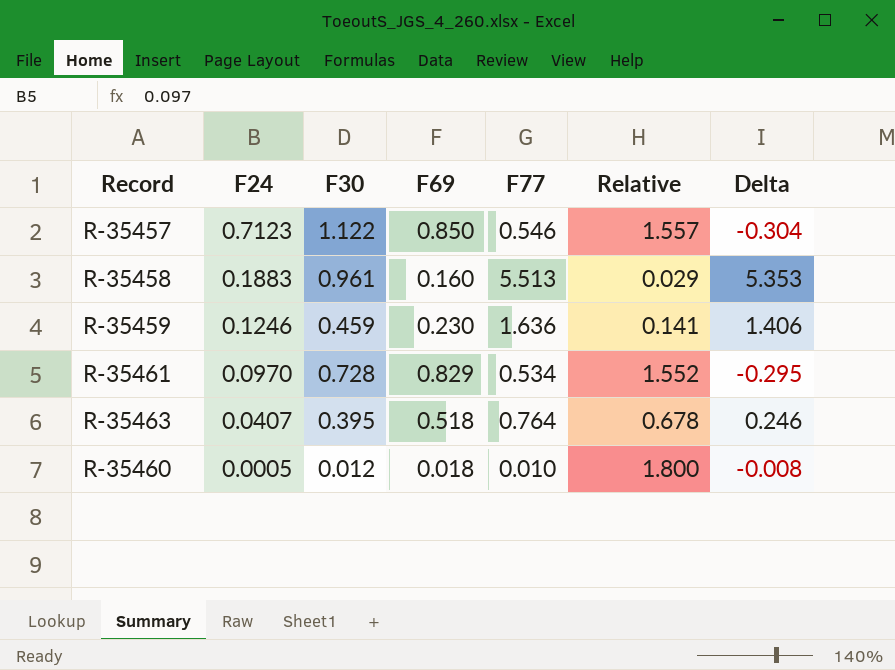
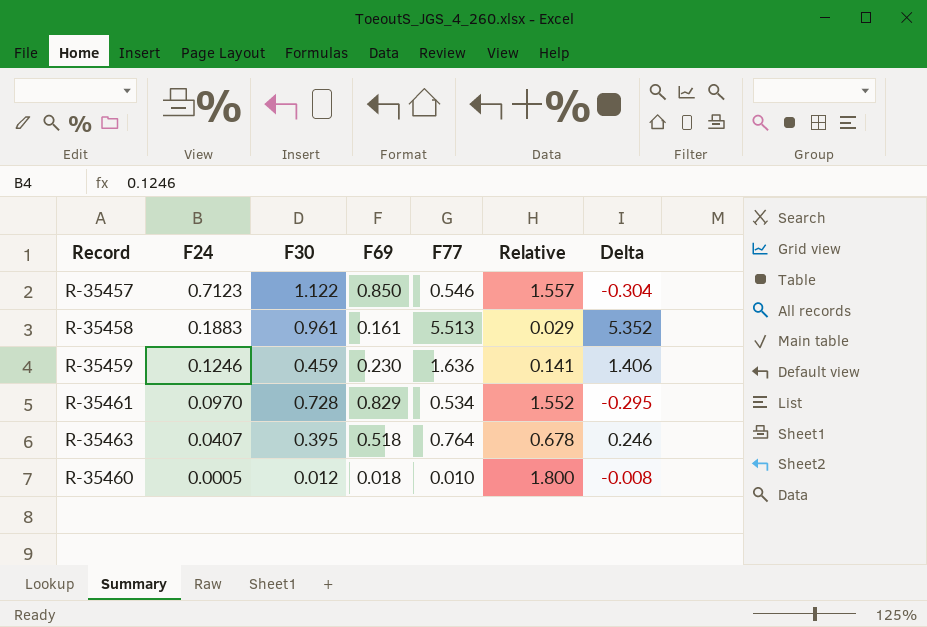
R-35458 | F69: 0.160 -> 0.161
R-35458 | Delta: 5.353 -> 5.352

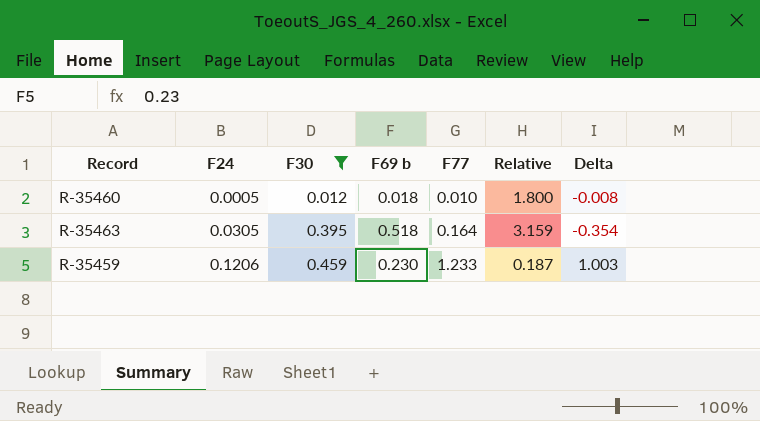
filter: none -> F30 <= 0.459
row order: F24 descending -> F24 ascending
column name: F69 -> F69 b
R-35463 | F24: 0.0407 -> 0.0305
R-35463 | F77: 0.764 -> 0.164
R-35463 | Relative: 0.678 -> 3.159
R-35463 | Delta: 0.246 -> -0.354
R-35459 | F24: 0.1246 -> 0.1206
R-35459 | F77: 1.636 -> 1.233
R-35459 | Relative: 0.141 -> 0.187
R-35459 | Delta: 1.406 -> 1.003

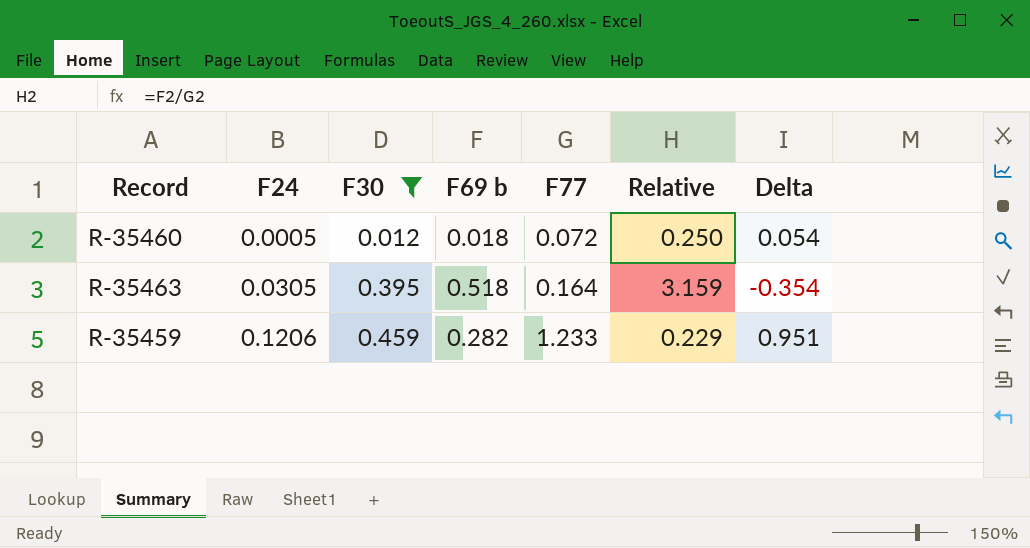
R-35460 | F77: 0.010 -> 0.072
R-35460 | Relative: 1.800 -> 0.250
R-35460 | Delta: -0.008 -> 0.054
R-35459 | F69 b: 0.230 -> 0.282
R-35459 | Relative: 0.187 -> 0.229
R-35459 | Delta: 1.003 -> 0.951

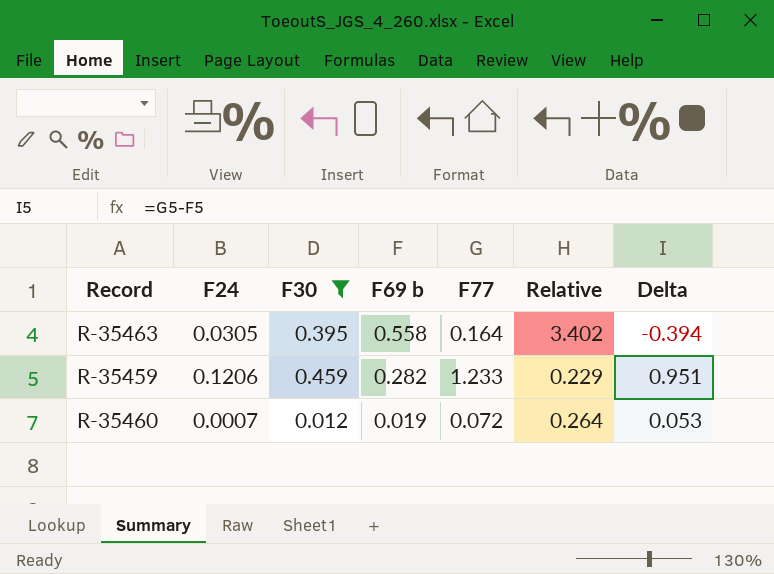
row order: F24 ascending -> F69 b descending
R-35463 | F69 b: 0.518 -> 0.558
R-35463 | Relative: 3.159 -> 3.402
R-35463 | Delta: -0.354 -> -0.394
R-35460 | F24: 0.0005 -> 0.0007
R-35460 | F69 b: 0.018 -> 0.019
R-35460 | Relative: 0.250 -> 0.264
R-35460 | Delta: 0.054 -> 0.053

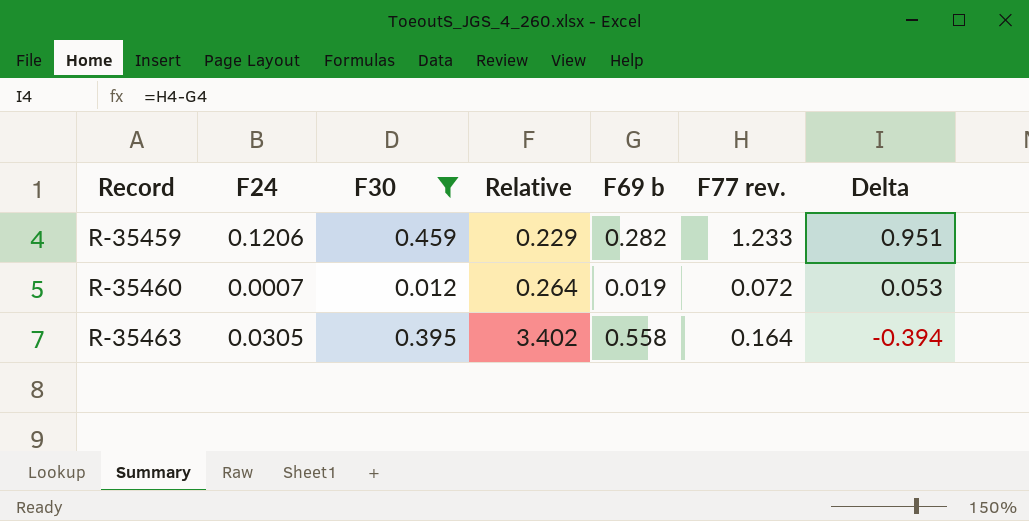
row order: F69 b descending -> Record ascending
column Relative | position: 6 -> 4
column name: F77 -> F77 rev.

